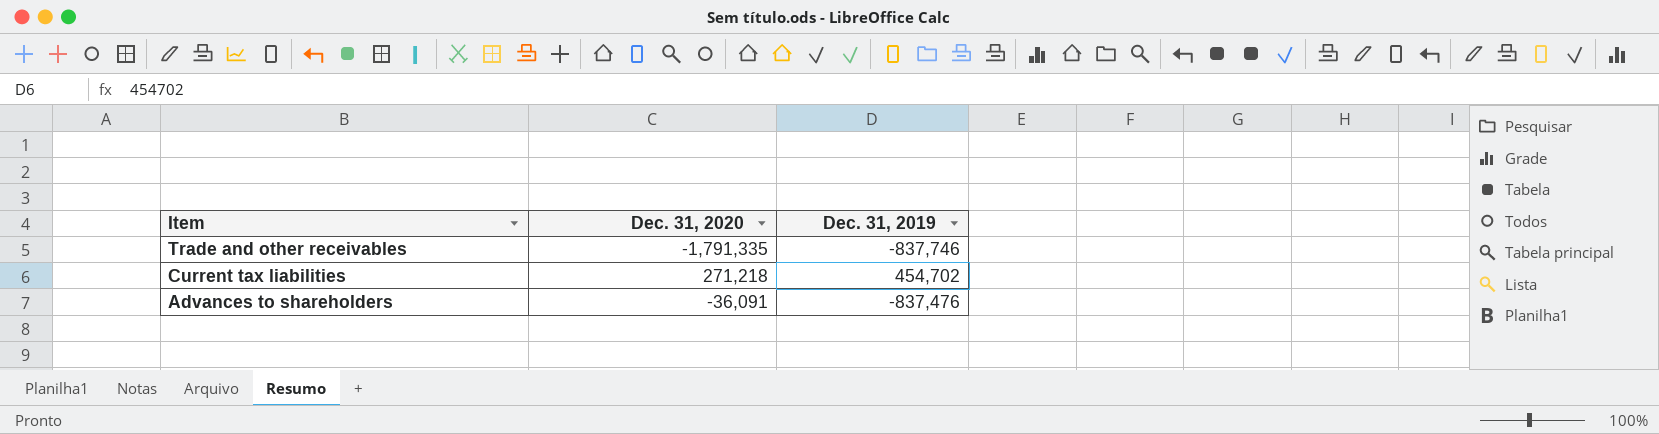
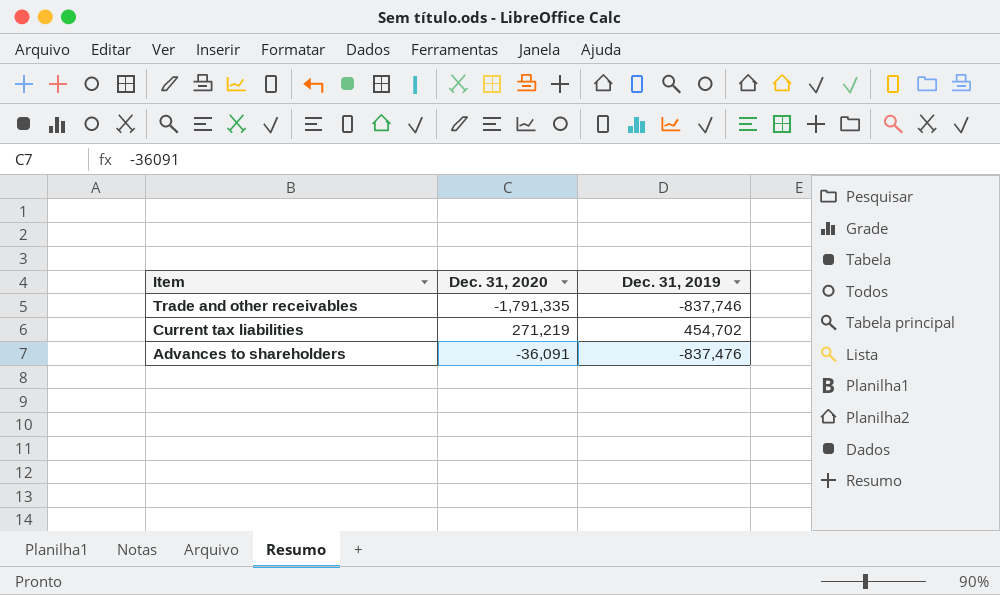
Current tax liabilities | Dec. 31, 2020: 271,218 -> 271,219

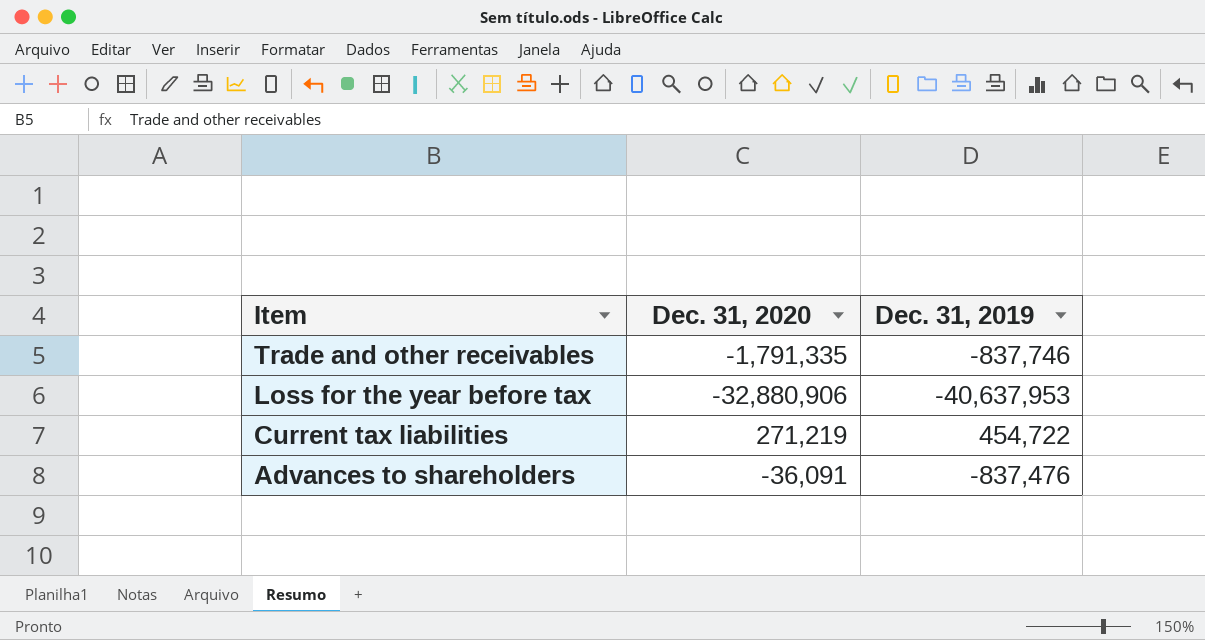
row Loss for the year before tax: none -> -32,880,906 | -40,637,953
Current tax liabilities | Dec. 31, 2019: 454,702 -> 454,722

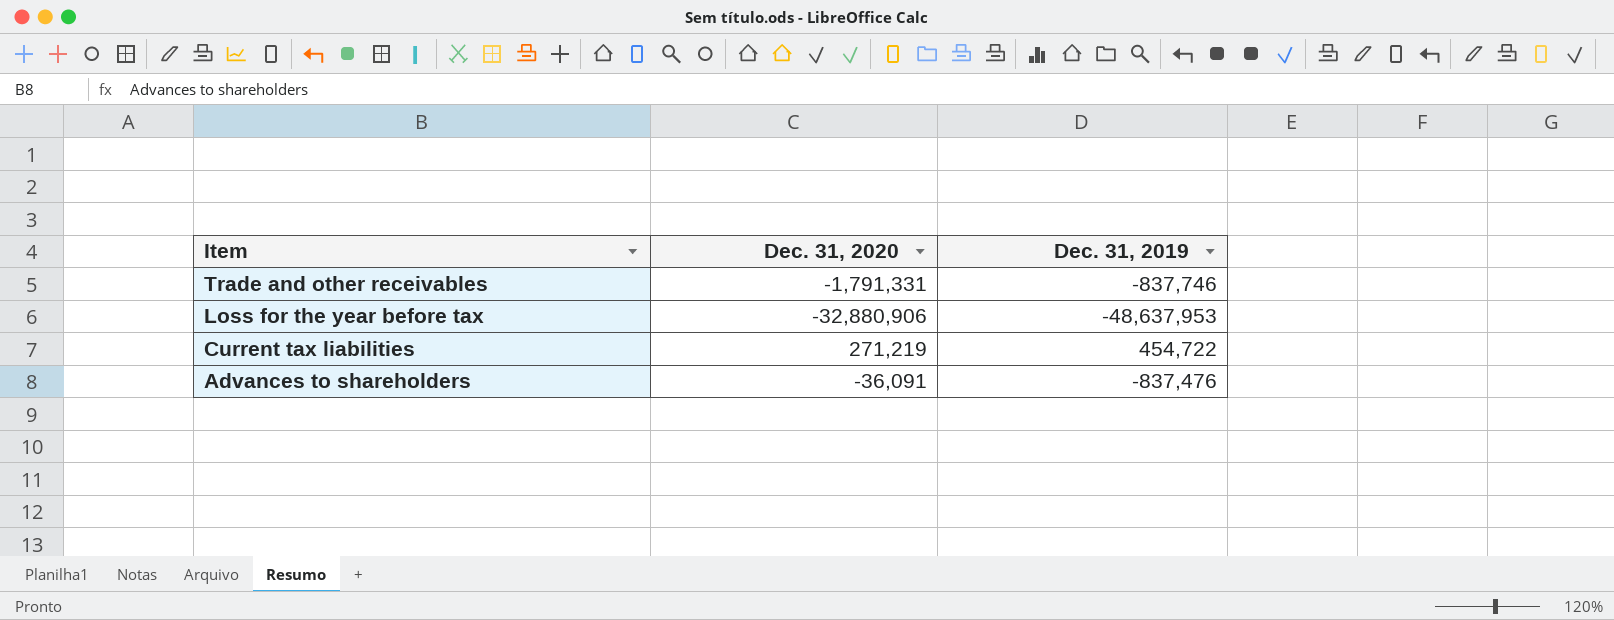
Trade and other receivables | Dec. 31, 2020: -1,791,335 -> -1,791,331
Loss for the year before tax | Dec. 31, 2019: -40,637,953 -> -48,637,953

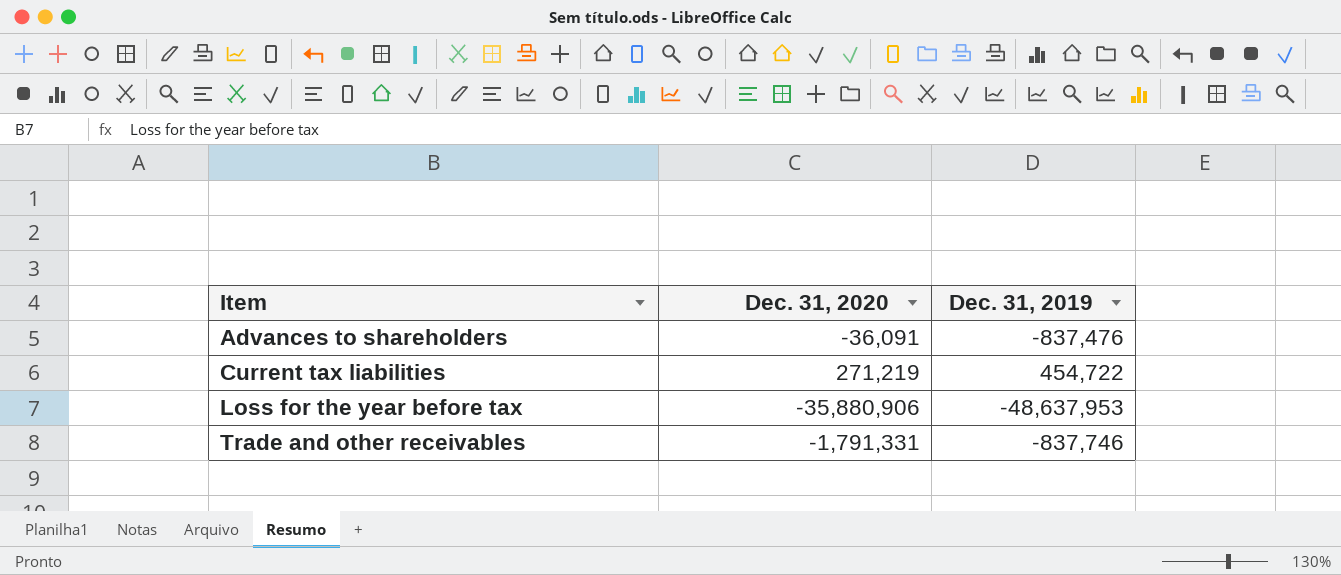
row order: Item descending -> Item ascending
Loss for the year before tax | Dec. 31, 2020: -32,880,906 -> -35,880,906

